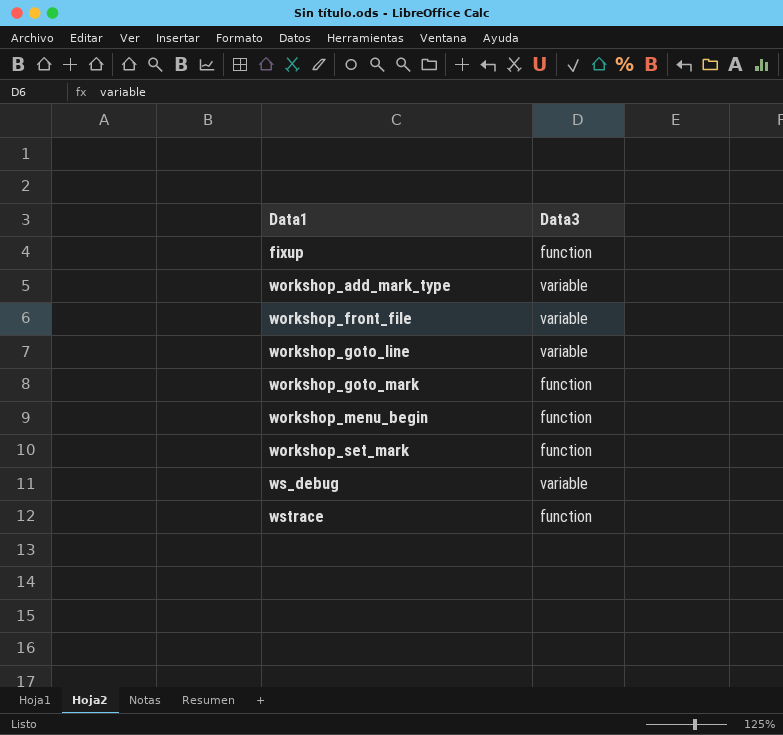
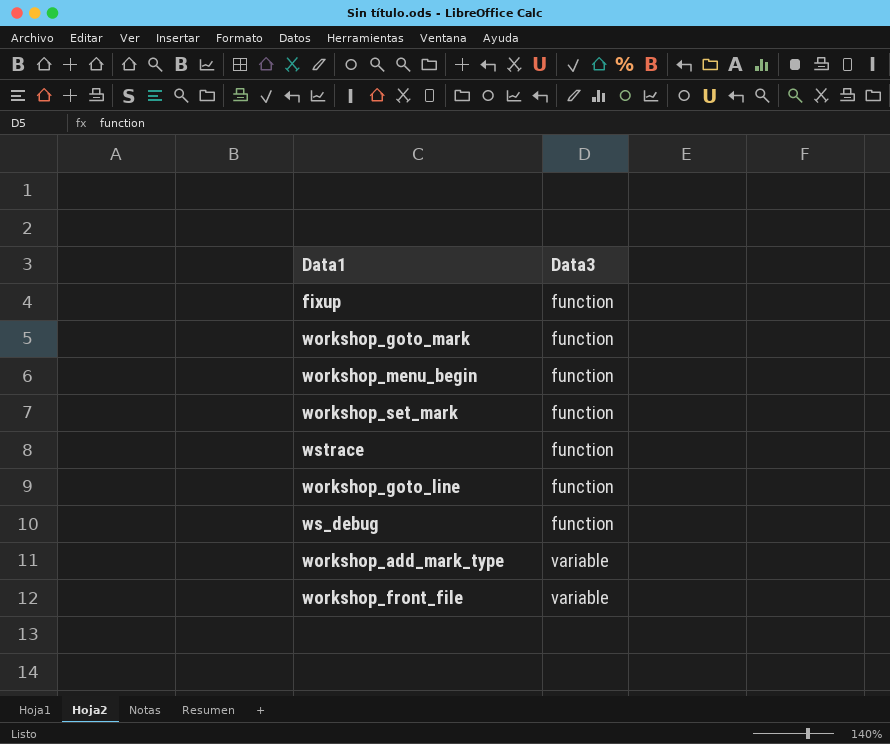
row order: Data1 ascending -> Data3 ascending
workshop_goto_line | Data3: variable -> function
ws_debug | Data3: variable -> function

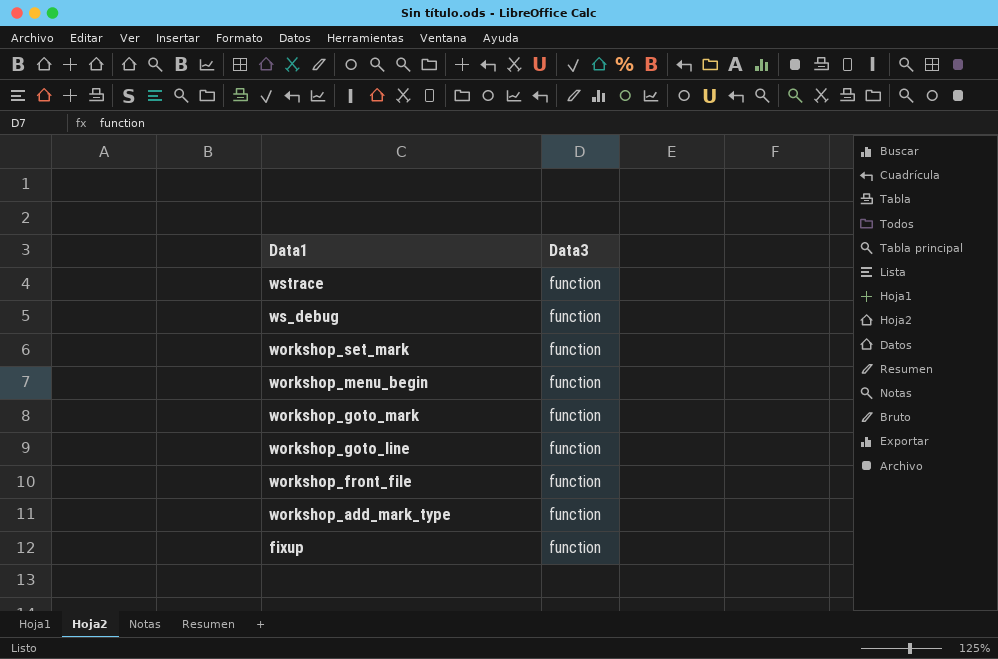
row order: Data3 ascending -> Data1 descending
workshop_front_file | Data3: variable -> function
workshop_add_mark_type | Data3: variable -> function

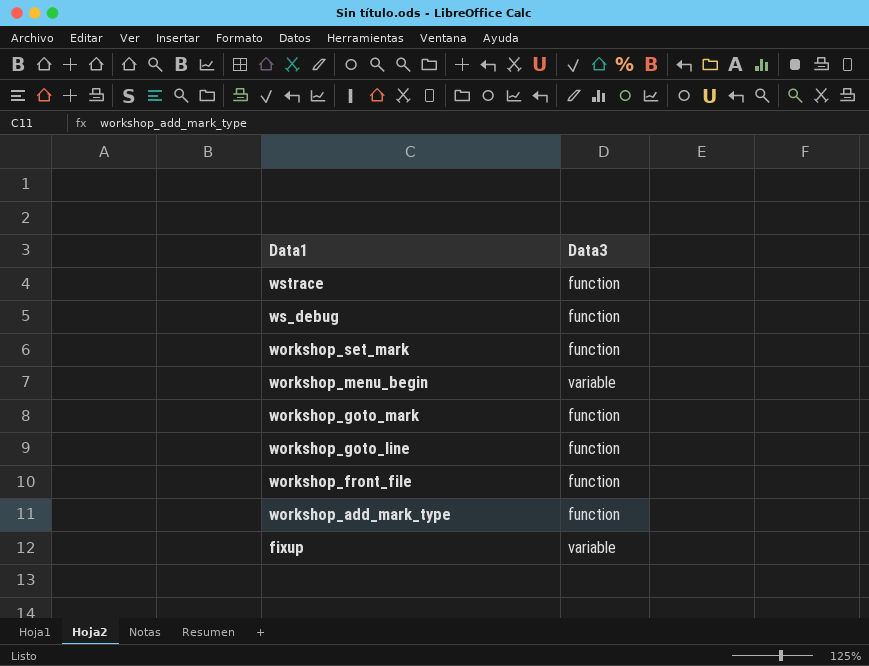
workshop_menu_begin | Data3: function -> variable
fixup | Data3: function -> variable

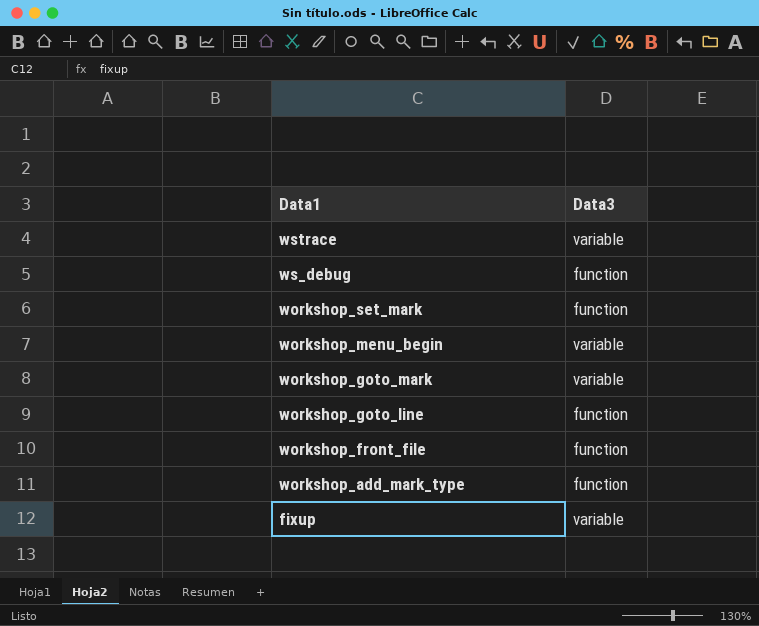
wstrace | Data3: function -> variable
workshop_goto_mark | Data3: function -> variable

